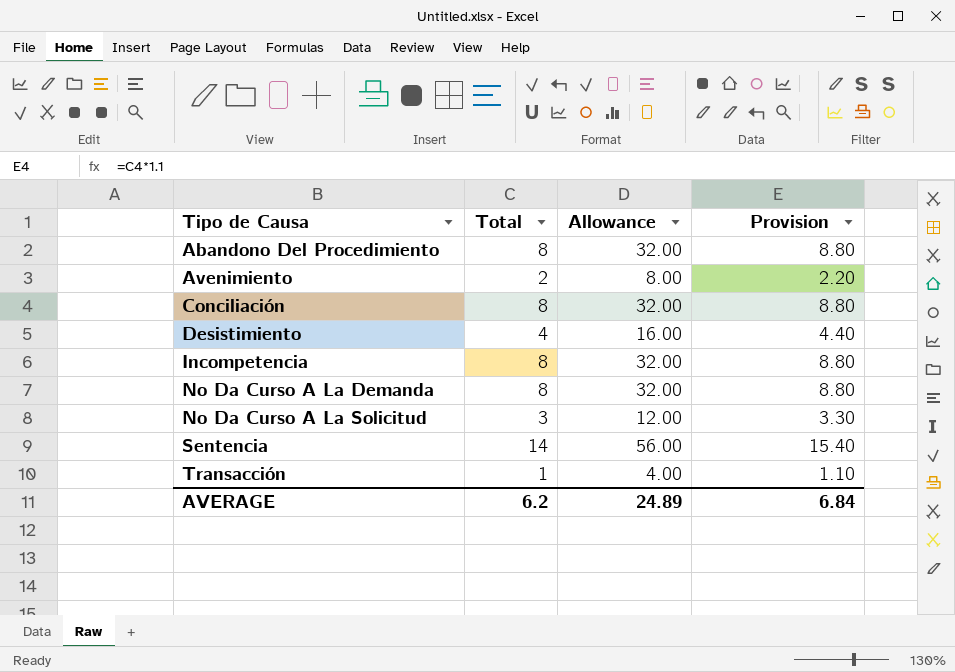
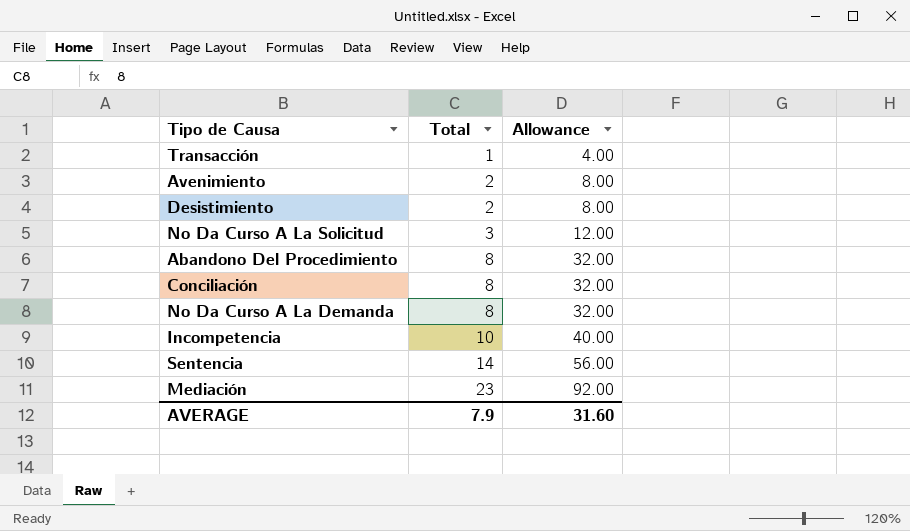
row order: Tipo de Causa ascending -> Total ascending
column Provision | formula: [Total] * 1.1 -> none
Desistimiento | Total: 4 -> 2
Desistimiento | Allowance: 16.00 -> 8.00
Incompetencia | Total: 8 -> 10
Incompetencia | Allowance: 32.00 -> 40.00
row Mediación: none -> 23 | 92.00
AVERAGE | Total: 6.2 -> 7.9
AVERAGE | Allowance: 24.89 -> 31.60

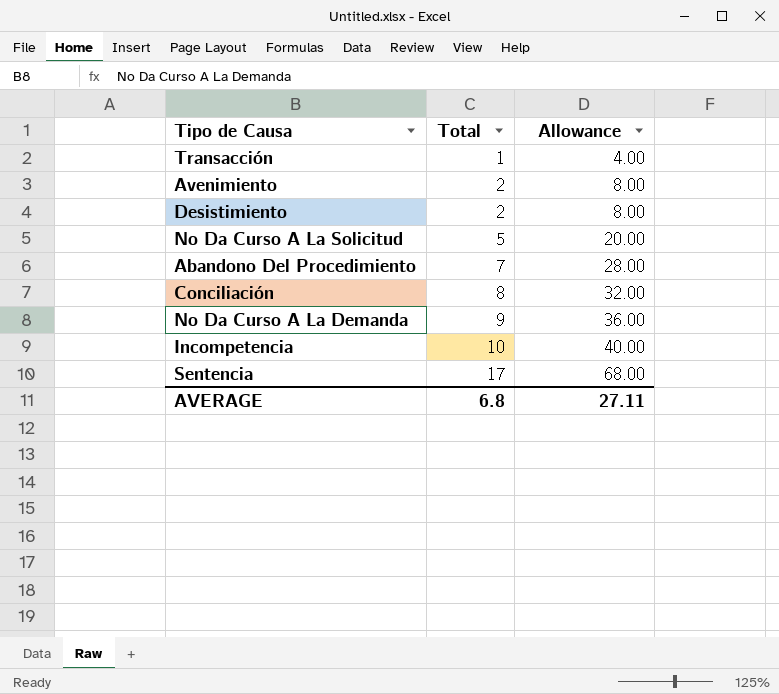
row Mediación: 23 | 92.00 -> none
No Da Curso A La Solicitud | Total: 3 -> 5
No Da Curso A La Solicitud | Allowance: 12.00 -> 20.00
Abandono Del Procedimiento | Total: 8 -> 7
Abandono Del Procedimiento | Allowance: 32.00 -> 28.00
No Da Curso A La Demanda | Total: 8 -> 9
No Da Curso A La Demanda | Allowance: 32.00 -> 36.00
Sentencia | Total: 14 -> 17
Sentencia | Allowance: 56.00 -> 68.00
AVERAGE | Total: 7.9 -> 6.8
AVERAGE | Allowance: 31.60 -> 27.11

